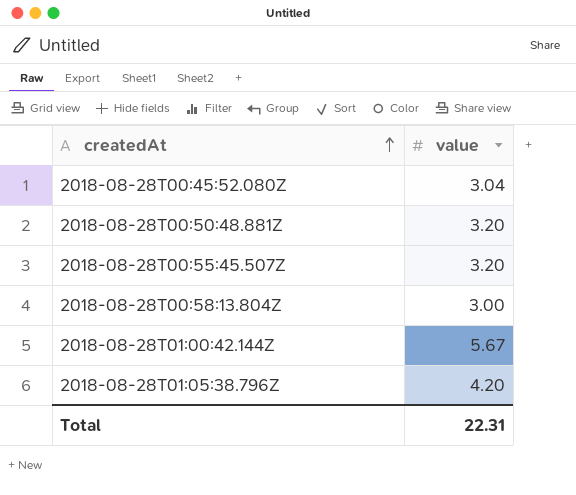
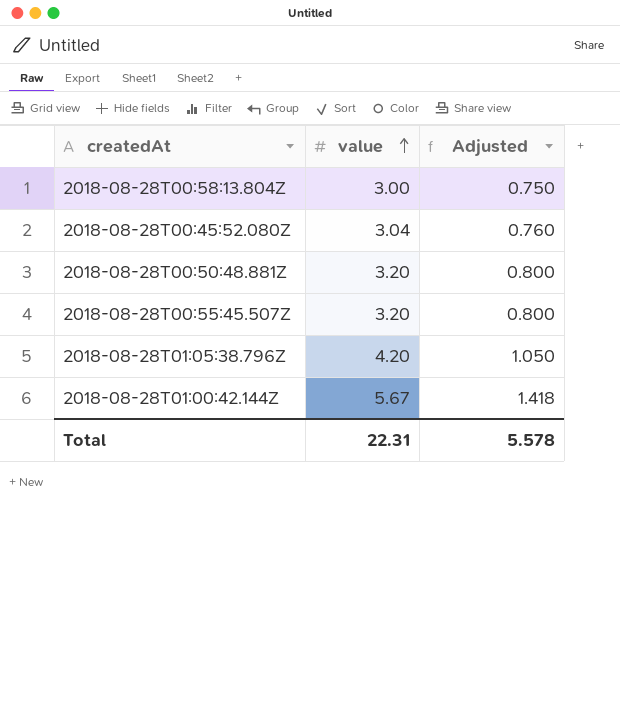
row order: createdAt ascending -> value ascending
column Adjusted | formula: none -> [value] * 0.25

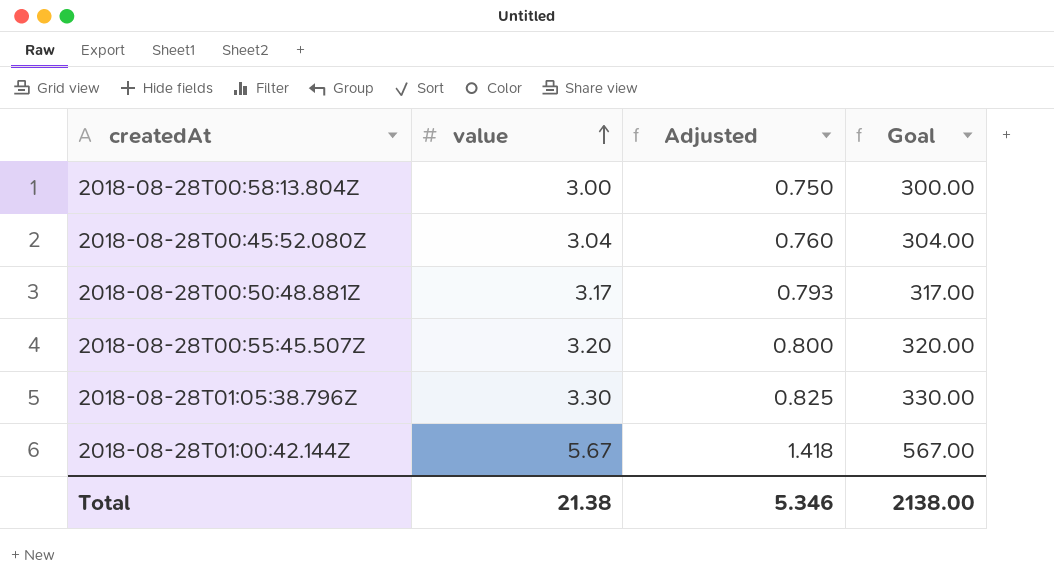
column Goal | formula: none -> [value] * 100
2018-08-28T00:50:48.881Z | value: 3.20 -> 3.17
2018-08-28T00:50:48.881Z | Adjusted: 0.800 -> 0.793
2018-08-28T01:05:38.796Z | value: 4.20 -> 3.30
2018-08-28T01:05:38.796Z | Adjusted: 1.050 -> 0.825
Total | value: 22.31 -> 21.38
Total | Adjusted: 5.578 -> 5.346

